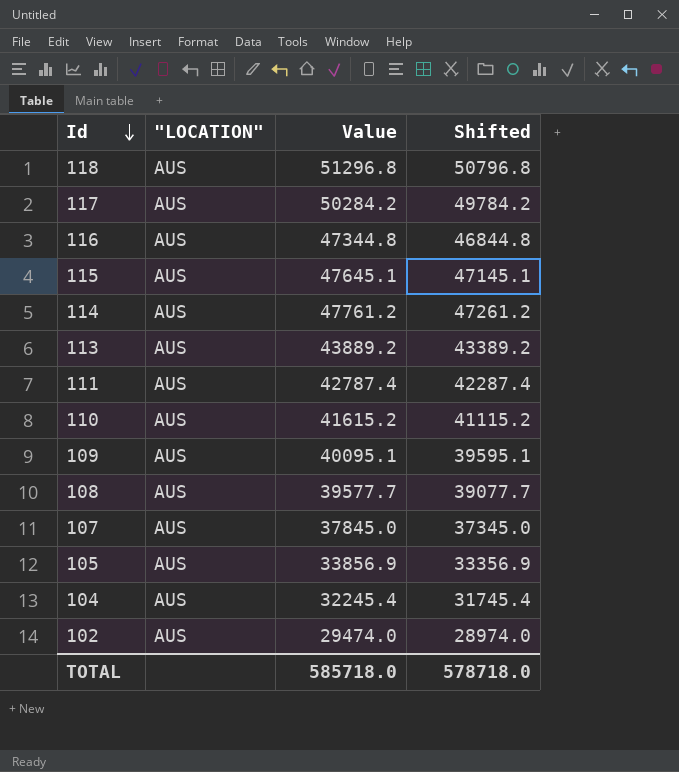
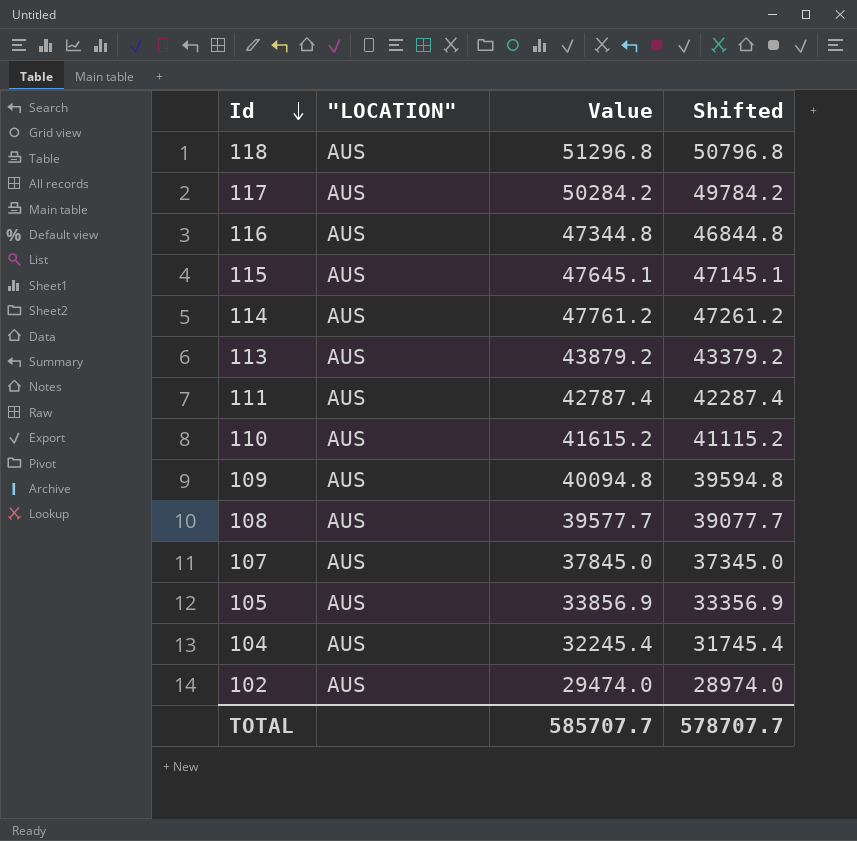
113 | Value: 43889.2 -> 43879.2
113 | Shifted: 43389.2 -> 43379.2
109 | Value: 40095.1 -> 40094.8
109 | Shifted: 39595.1 -> 39594.8
TOTAL | Value: 585718.0 -> 585707.7
TOTAL | Shifted: 578718.0 -> 578707.7

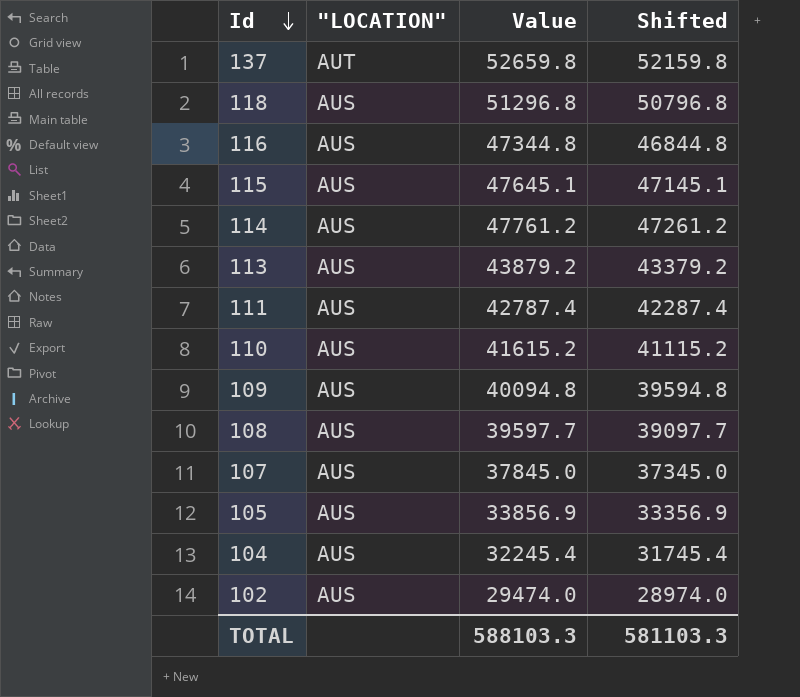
row 117: AUS | 50284.2 | 49784.2 -> none
row 137: none -> AUT | 52659.8 | 52159.8
108 | Value: 39577.7 -> 39597.7
108 | Shifted: 39077.7 -> 39097.7
TOTAL | Value: 585707.7 -> 588103.3
TOTAL | Shifted: 578707.7 -> 581103.3

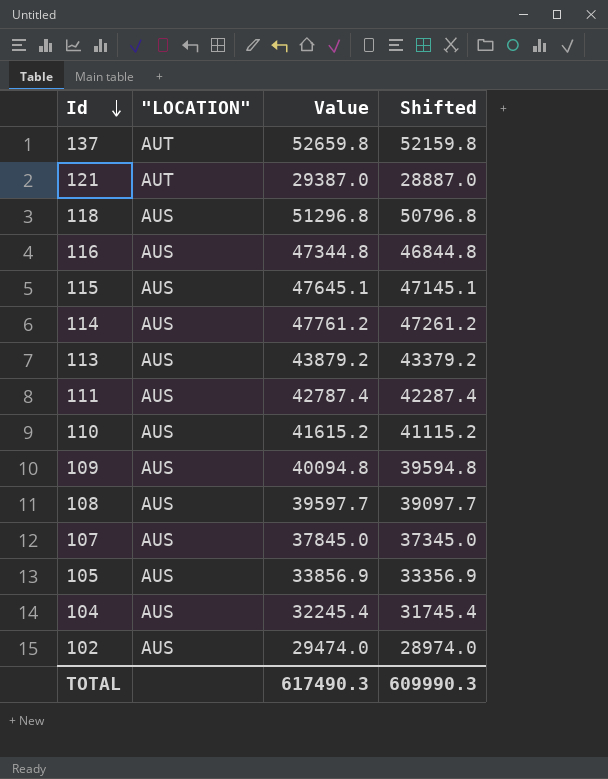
row 121: none -> AUT | 29387.0 | 28887.0
TOTAL | Value: 588103.3 -> 617490.3
TOTAL | Shifted: 581103.3 -> 609990.3

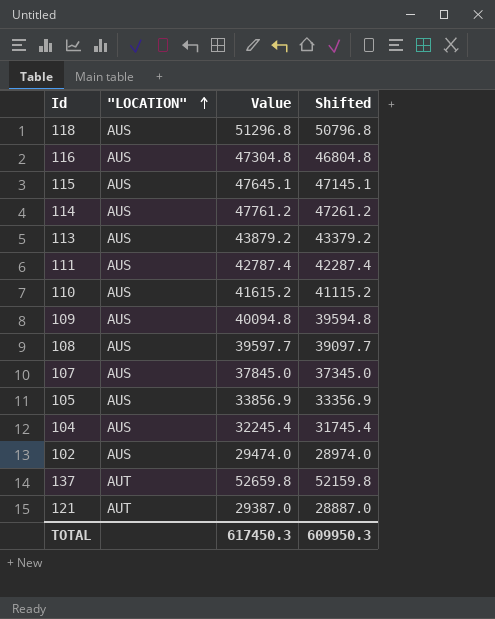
row order: Id descending -> "LOCATION" ascending
116 | Value: 47344.8 -> 47304.8
116 | Shifted: 46844.8 -> 46804.8
TOTAL | Value: 617490.3 -> 617450.3
TOTAL | Shifted: 609990.3 -> 609950.3

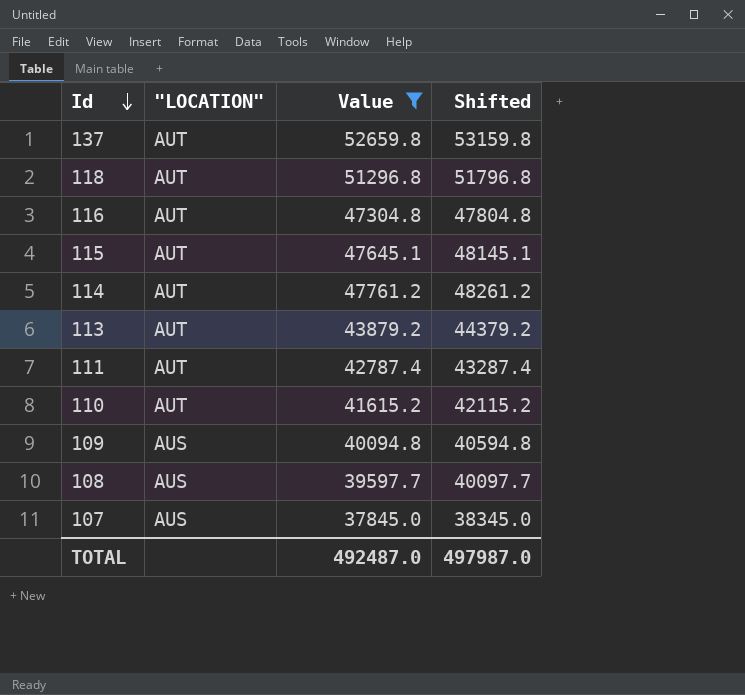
filter: none -> Value >= 37845.0
row order: "LOCATION" ascending -> Id descending
column Shifted | formula: [Value] - 500 -> [Value] + 500
118 | "LOCATION": AUS -> AUT
116 | "LOCATION": AUS -> AUT
115 | "LOCATION": AUS -> AUT
114 | "LOCATION": AUS -> AUT
113 | "LOCATION": AUS -> AUT
111 | "LOCATION": AUS -> AUT
110 | "LOCATION": AUS -> AUT
TOTAL | Value: 617450.3 -> 492487.0
TOTAL | Shifted: 609950.3 -> 497987.0

